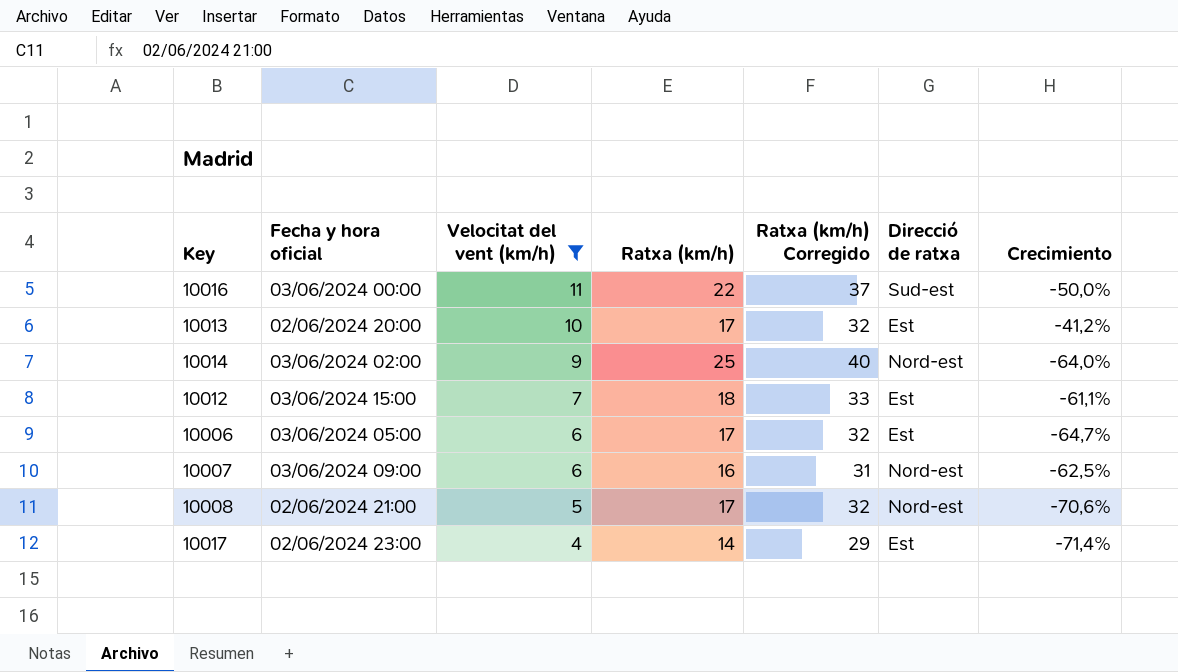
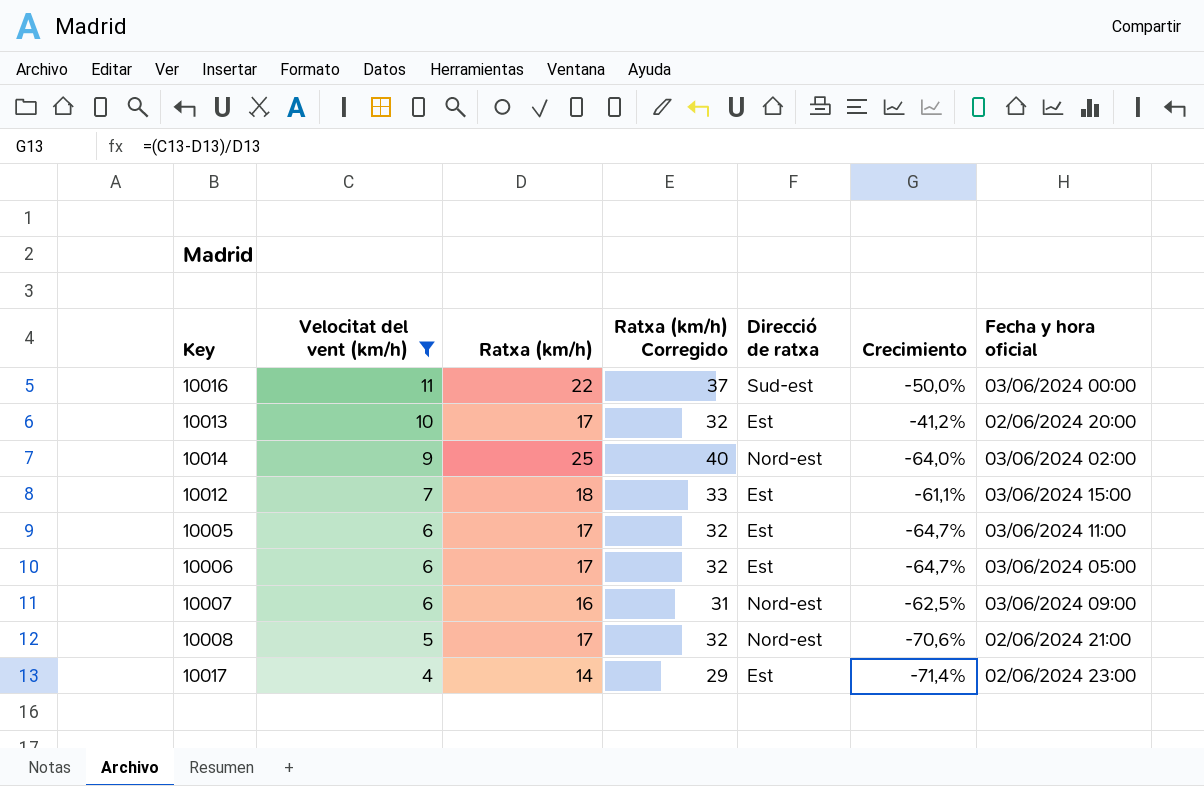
column Fecha y hora oficial | position: 2 -> 7
row 10005: none -> 6 | 17 | 32 | Est | -64,7% | 03/06/2024 11:00

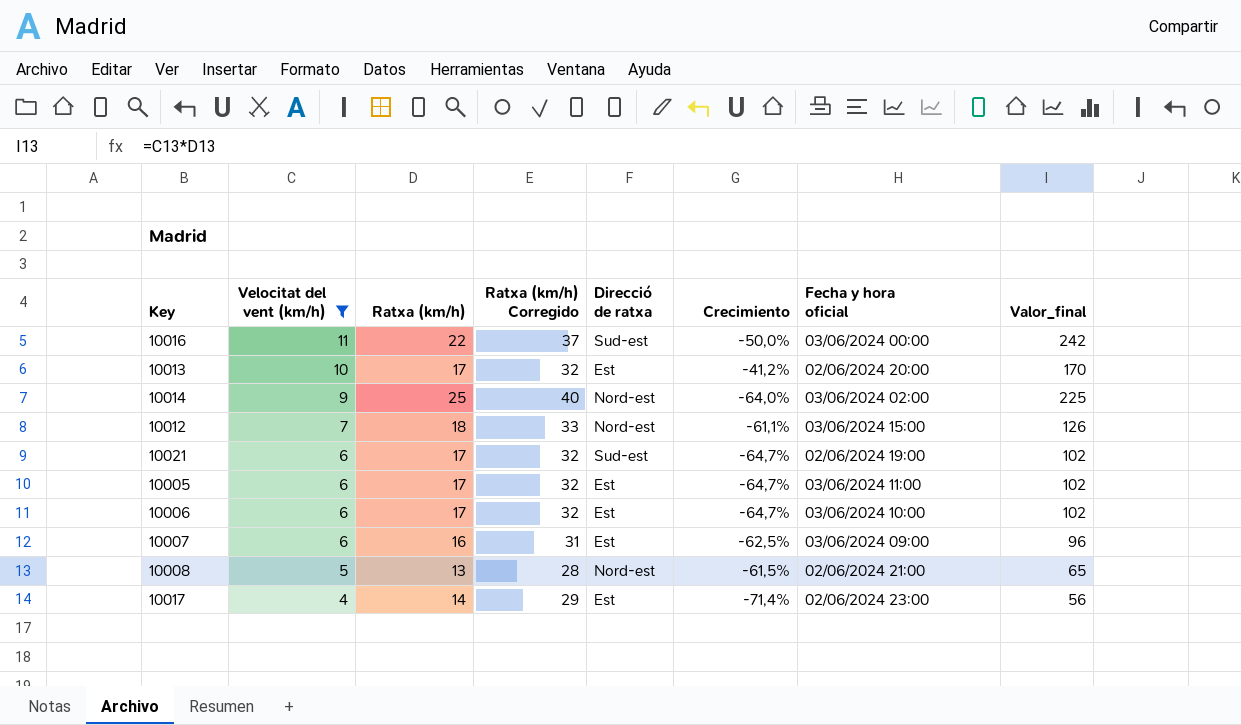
column Valor_final | formula: none -> [Velocitat del vent (km/h)] * [Ratxa (km/h)]
10012 | Direcció de ratxa: Est -> Nord-est
row 10021: none -> 6 | 17 | 32 | Sud-est | -64,7% | 02/06/2024 19:00 | 102
10006 | Fecha y hora oficial: 03/06/2024 05:00 -> 03/06/2024 10:00
10007 | Direcció de ratxa: Nord-est -> Est
10008 | Ratxa (km/h): 17 -> 13
10008 | Ratxa (km/h) Corregido: 32 -> 28
10008 | Crecimiento: -70,6% -> -61,5%

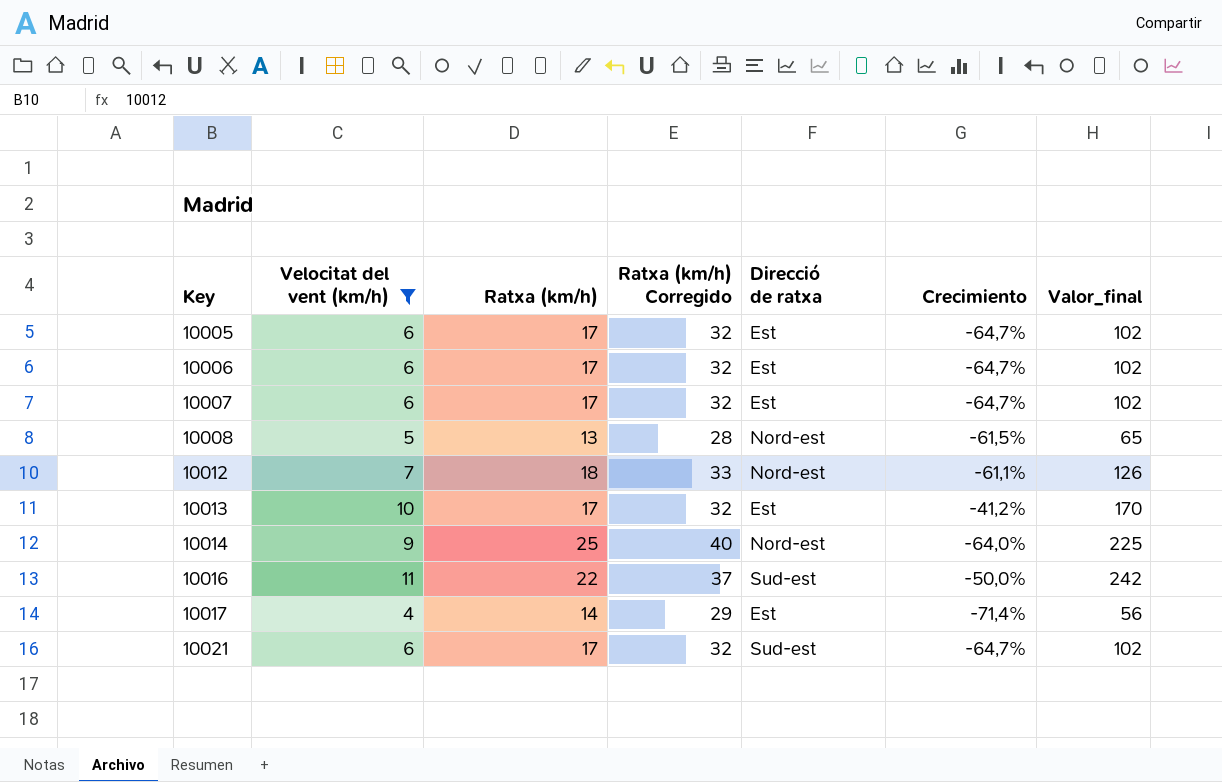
row order: Velocitat del vent (km/h) descending -> Key ascending
column Fecha y hora oficial | position: 7 -> none
10007 | Ratxa (km/h): 16 -> 17
10007 | Ratxa (km/h) Corregido: 31 -> 32
10007 | Crecimiento: -62,5% -> -64,7%
10007 | Valor_final: 96 -> 102

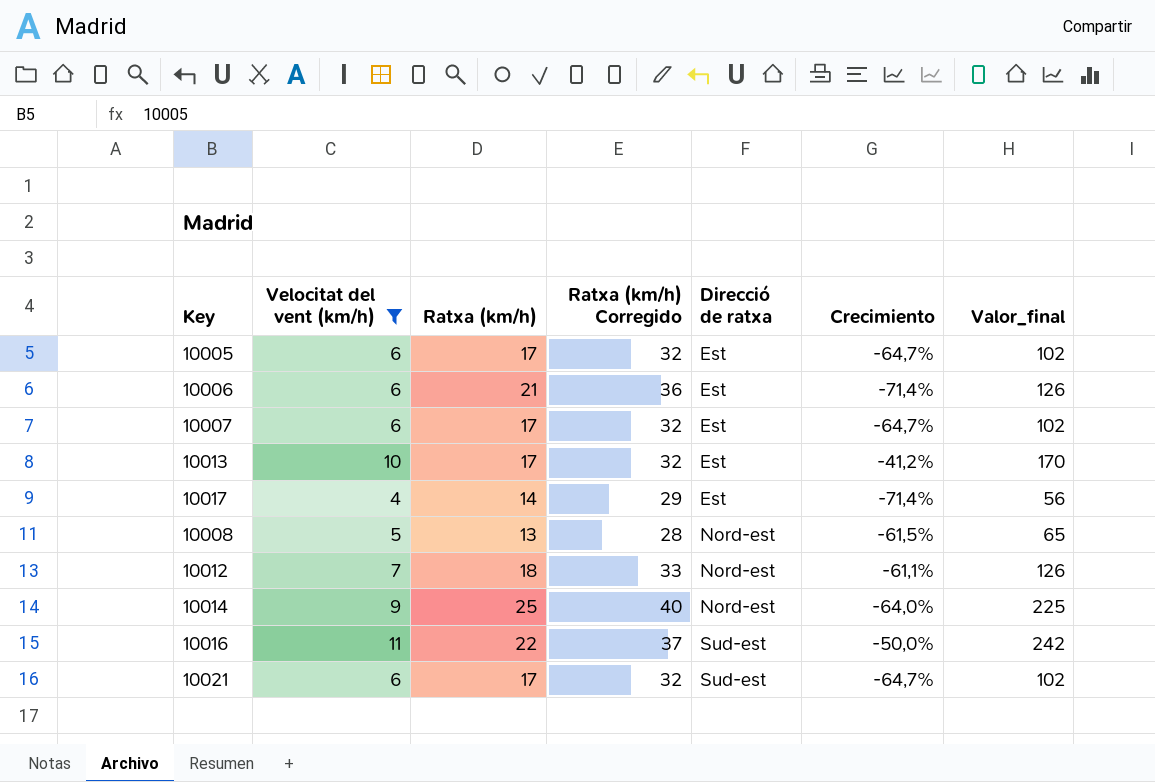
row order: Key ascending -> Direcció de ratxa ascending
10006 | Ratxa (km/h): 17 -> 21
10006 | Ratxa (km/h) Corregido: 32 -> 36
10006 | Crecimiento: -64,7% -> -71,4%
10006 | Valor_final: 102 -> 126

